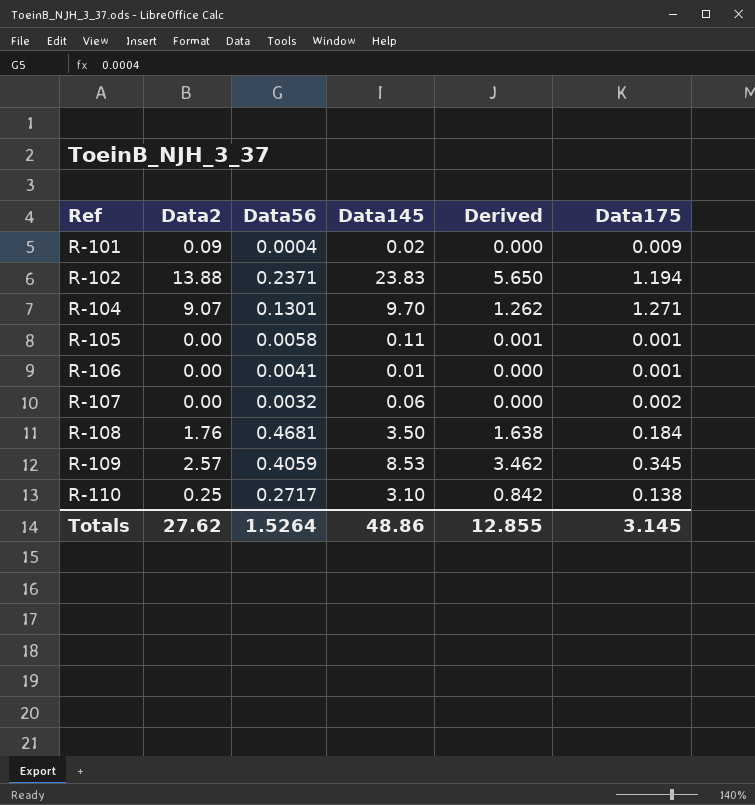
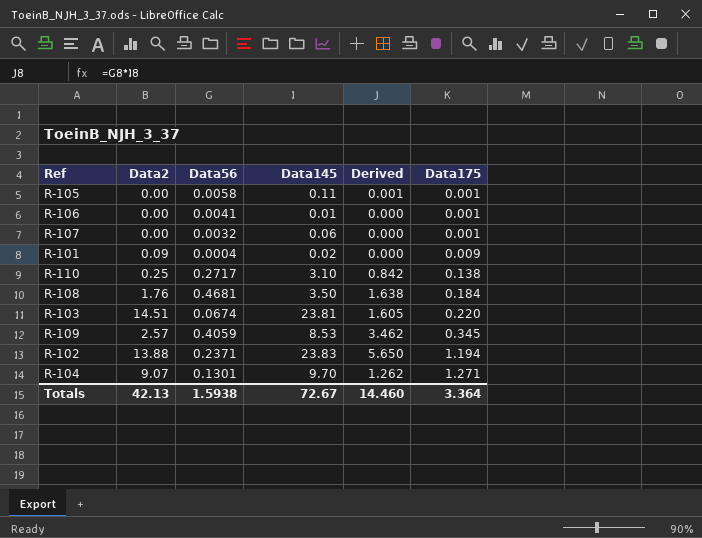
row order: Ref ascending -> Data175 ascending
R-107 | Data175: 0.002 -> 0.001
row R-103: none -> 14.51 | 0.0674 | 23.81 | 1.605 | 0.220
Totals | Data2: 27.62 -> 42.13
Totals | Data56: 1.5264 -> 1.5938
Totals | Data145: 48.86 -> 72.67
Totals | Derived: 12.855 -> 14.460
Totals | Data175: 3.145 -> 3.364

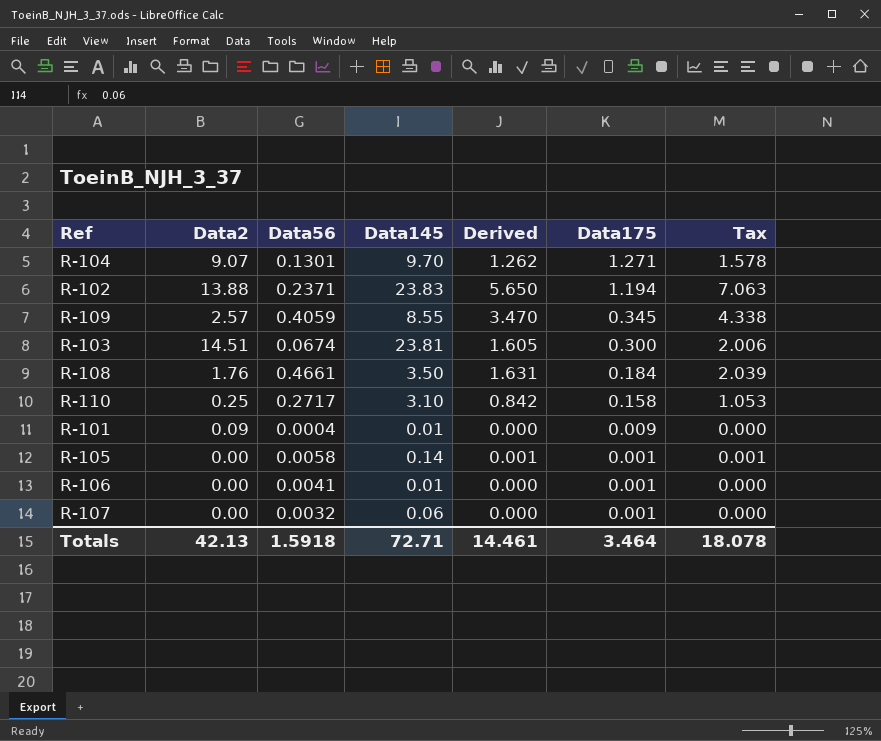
row order: Data175 ascending -> Data175 descending
column Tax | formula: none -> [Derived] * 1.25
R-109 | Data145: 8.53 -> 8.55
R-109 | Derived: 3.462 -> 3.470
R-103 | Data175: 0.220 -> 0.300
R-108 | Data56: 0.4681 -> 0.4661
R-108 | Derived: 1.638 -> 1.631
R-110 | Data175: 0.138 -> 0.158
R-101 | Data145: 0.02 -> 0.01
R-105 | Data145: 0.11 -> 0.14
Totals | Data56: 1.5938 -> 1.5918
Totals | Data145: 72.67 -> 72.71
Totals | Derived: 14.460 -> 14.461
Totals | Data175: 3.364 -> 3.464

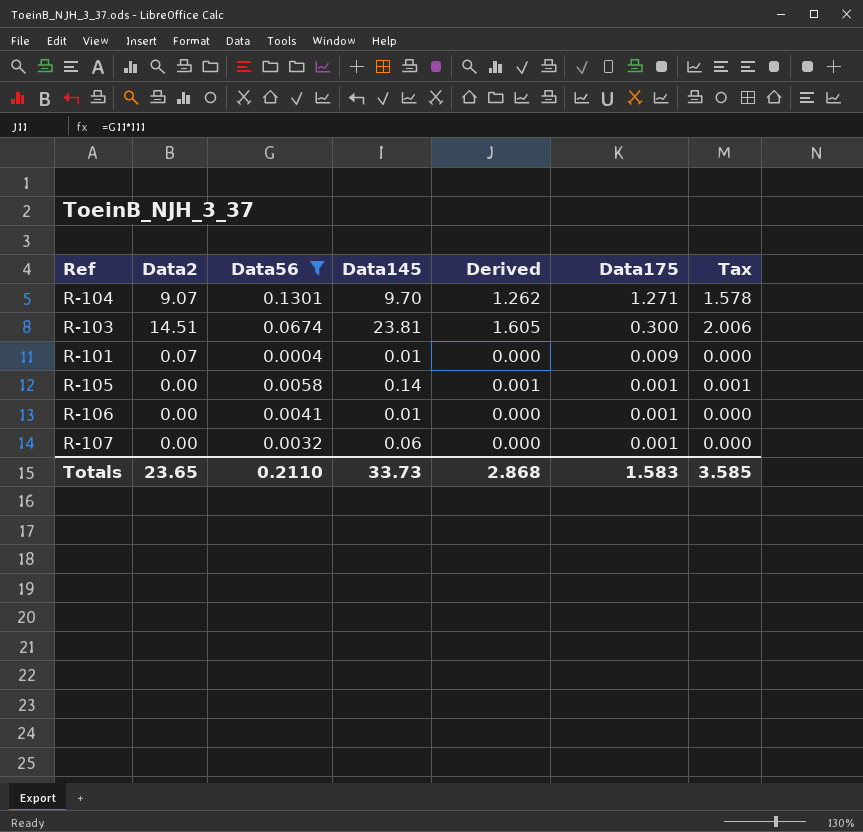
filter: none -> Data56 <= 0.1301
R-101 | Data2: 0.09 -> 0.07
Totals | Data2: 42.13 -> 23.65
Totals | Data56: 1.5918 -> 0.2110
Totals | Data145: 72.71 -> 33.73
Totals | Derived: 14.461 -> 2.868
Totals | Data175: 3.464 -> 1.583
Totals | Tax: 18.078 -> 3.585

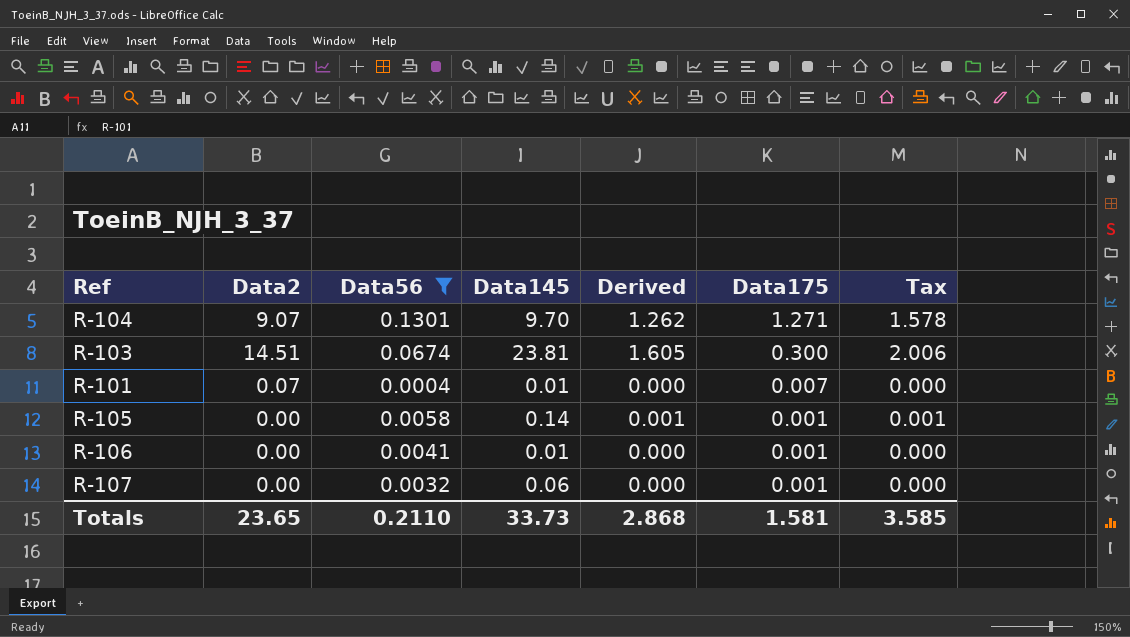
R-101 | Data175: 0.009 -> 0.007
Totals | Data175: 1.583 -> 1.581

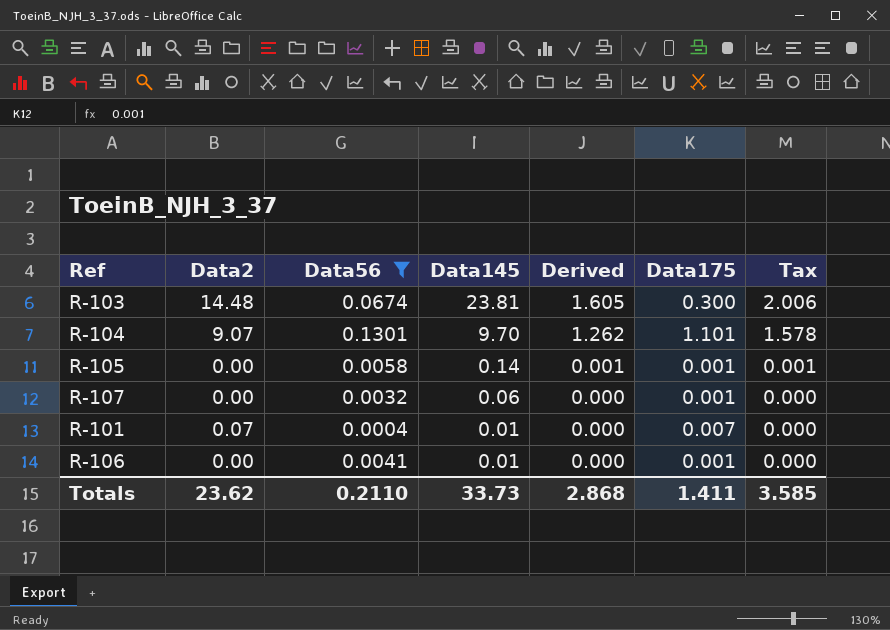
row order: Data175 descending -> Data145 descending
R-103 | Data2: 14.51 -> 14.48
R-104 | Data175: 1.271 -> 1.101
Totals | Data2: 23.65 -> 23.62
Totals | Data175: 1.581 -> 1.411

